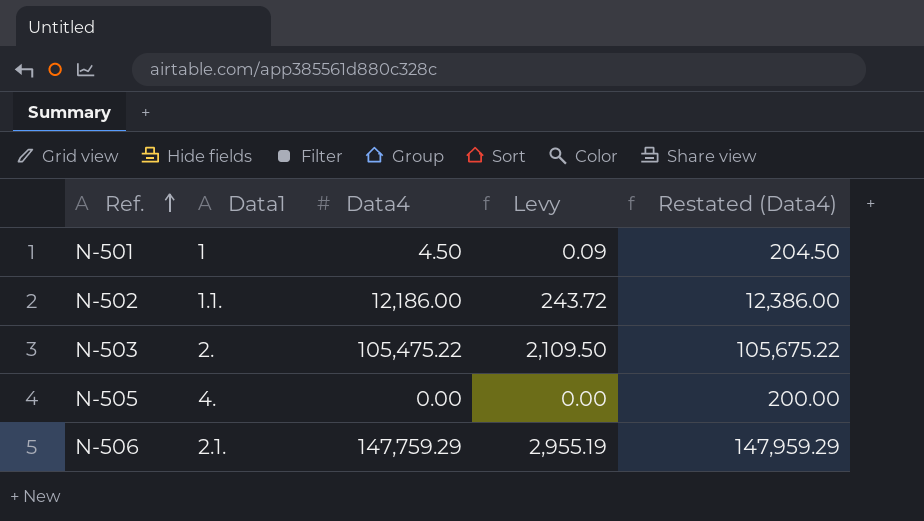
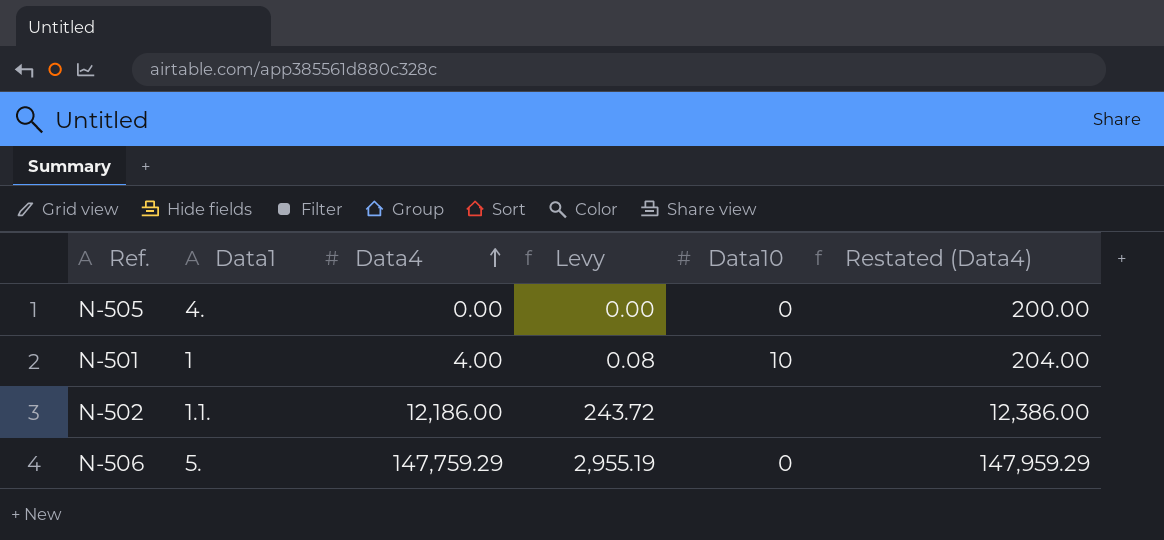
row order: Ref. ascending -> Data4 ascending
column Data10 | position: none -> 5
row N-503: 2. | 105,475.22 | 2,109.50 | 105,675.22 -> none
N-501 | Data4: 4.50 -> 4.00
N-501 | Levy: 0.09 -> 0.08
N-501 | Restated (Data4): 204.50 -> 204.00
N-506 | Data1: 2.1. -> 5.

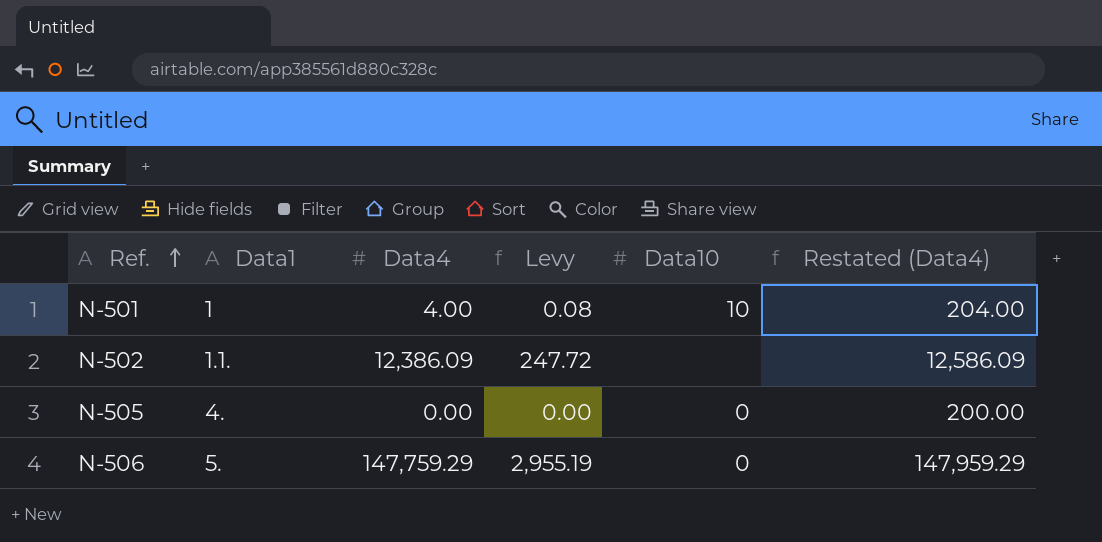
row order: Data4 ascending -> Ref. ascending
N-502 | Data4: 12,186.00 -> 12,386.09
N-502 | Levy: 243.72 -> 247.72
N-502 | Restated (Data4): 12,386.00 -> 12,586.09

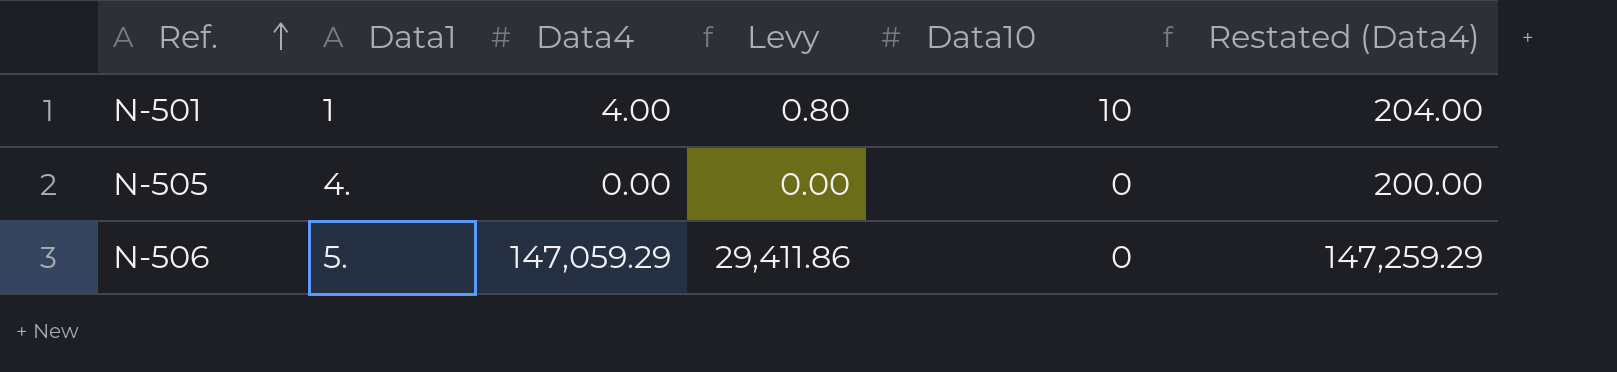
column Levy | formula: [Data4] * 0.02 -> [Data4] * 0.2
row N-502: 1.1. | 12,386.09 | 247.72 | none | 12,586.09 -> none
N-506 | Data4: 147,759.29 -> 147,059.29
N-506 | Restated (Data4): 147,959.29 -> 147,259.29

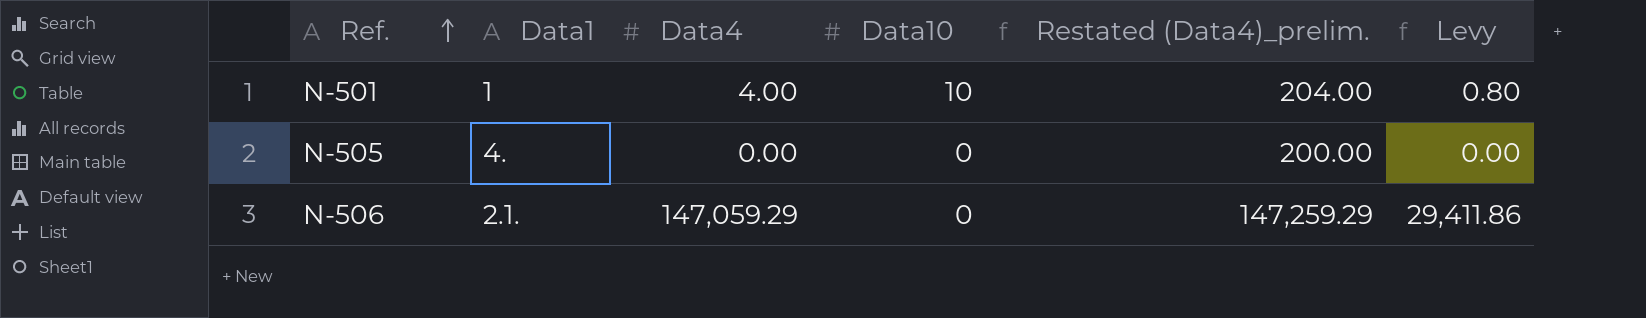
column name: Restated (Data4) -> Restated (Data4)_prelim.
column Levy | position: 4 -> 6
N-506 | Data1: 5. -> 2.1.

